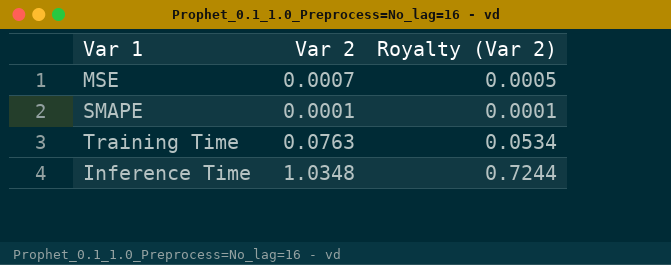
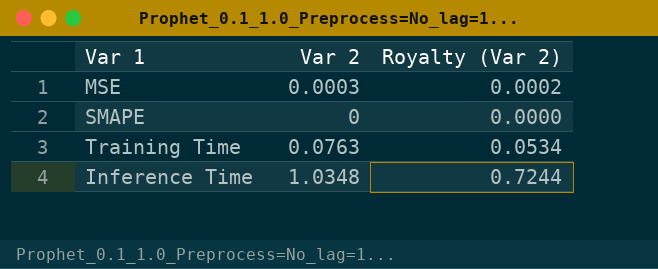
MSE | Var 2: 0.0007 -> 0.0003
MSE | Royalty (Var 2): 0.0005 -> 0.0002
SMAPE | Var 2: 0.0001 -> 0
SMAPE | Royalty (Var 2): 0.0001 -> 0.0000

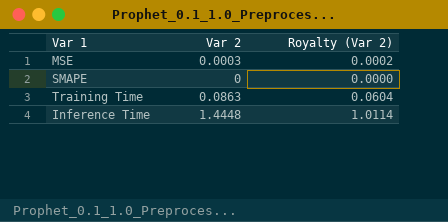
Training Time | Var 2: 0.0763 -> 0.0863
Training Time | Royalty (Var 2): 0.0534 -> 0.0604
Inference Time | Var 2: 1.0348 -> 1.4448
Inference Time | Royalty (Var 2): 0.7244 -> 1.0114

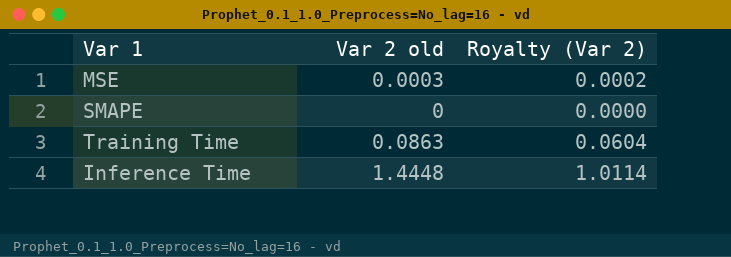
column name: Var 2 -> Var 2 old

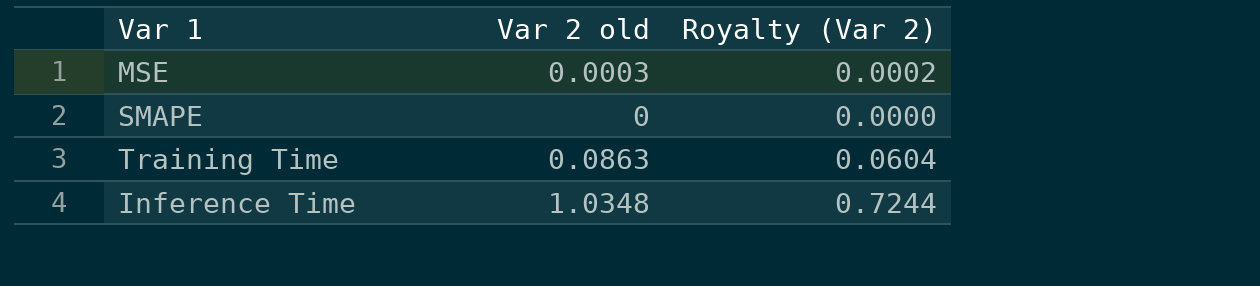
Inference Time | Var 2 old: 1.4448 -> 1.0348
Inference Time | Royalty (Var 2): 1.0114 -> 0.7244

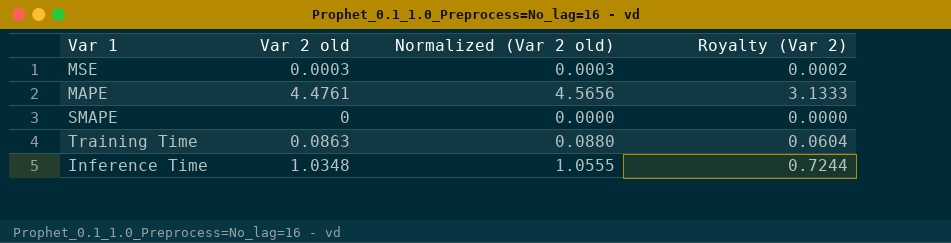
column Normalized (Var 2 old) | formula: none -> [Var 2 old] * 1.02
row MAPE: none -> 4.4761 | 4.5656 | 3.1333

